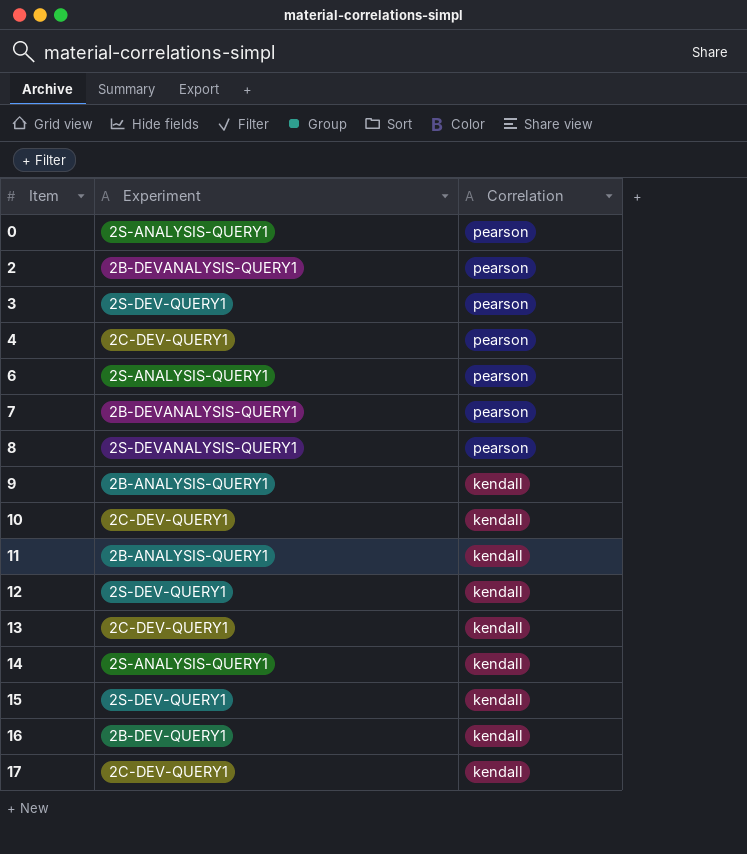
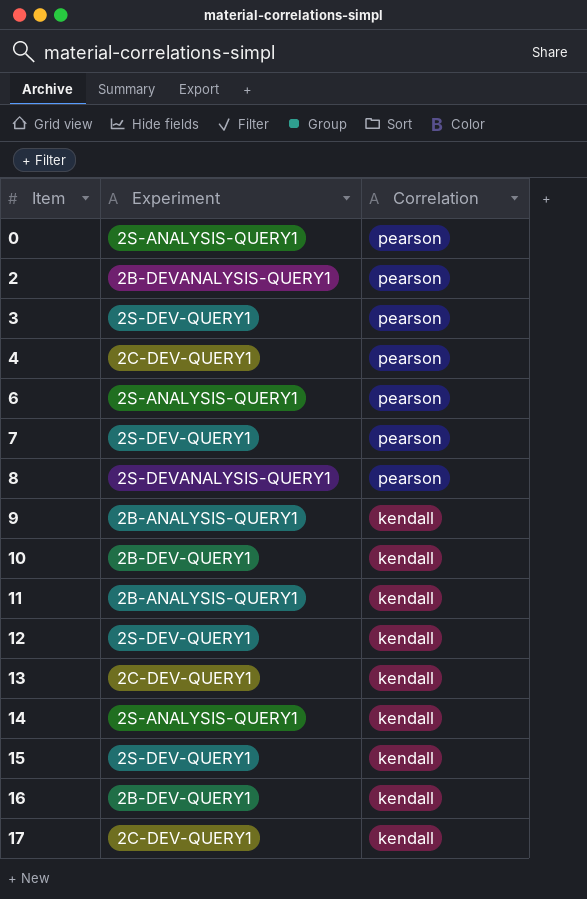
7 | Experiment: 2B-DEVANALYSIS-QUERY1 -> 2S-DEV-QUERY1
10 | Experiment: 2C-DEV-QUERY1 -> 2B-DEV-QUERY1

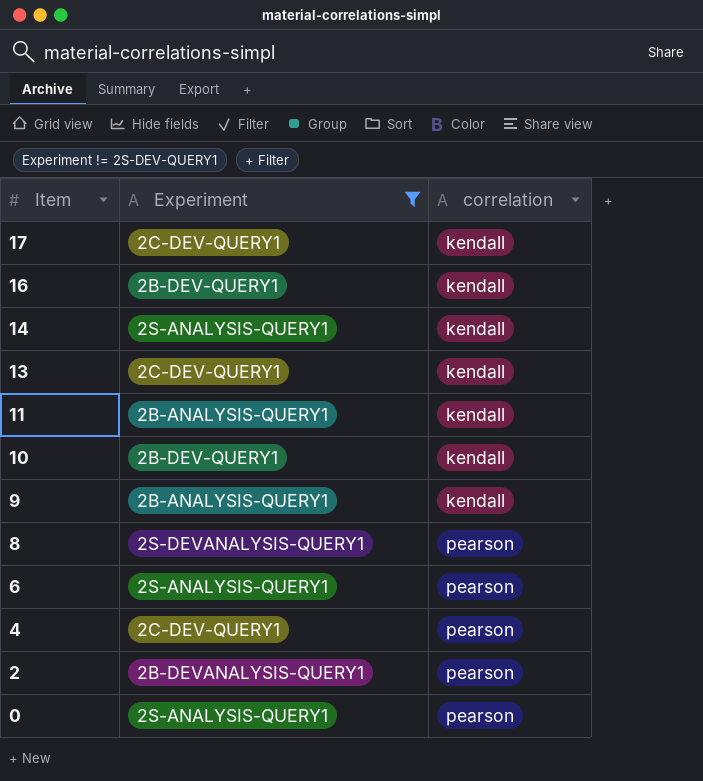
filter: none -> Experiment != 2S-DEV-QUERY1
row order: Item ascending -> Item descending
column name: Correlation -> correlation

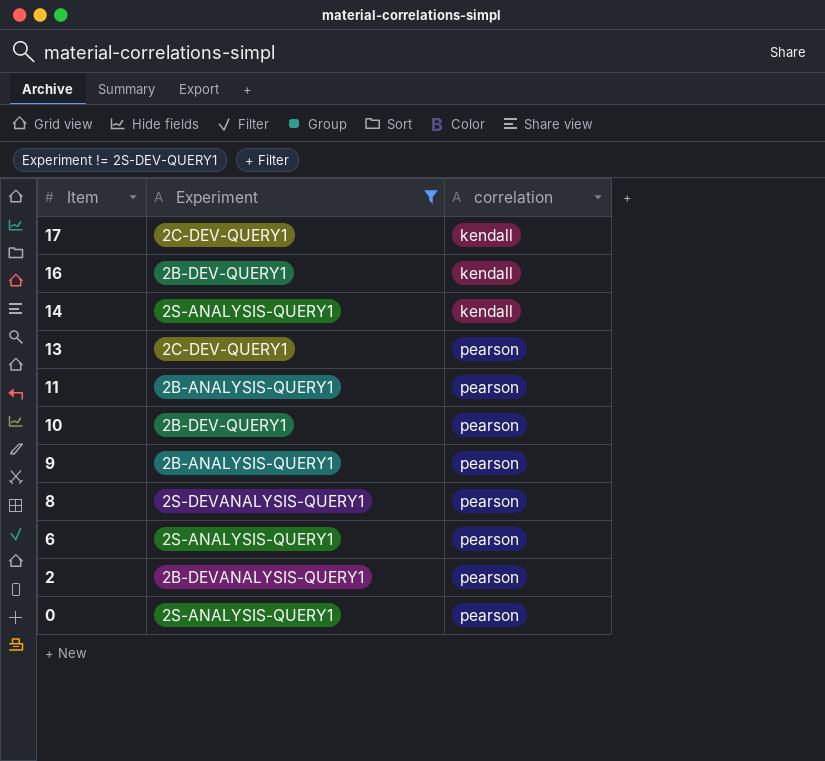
row 4: 2C-DEV-QUERY1 | pearson -> none
13 | correlation: kendall -> pearson
11 | correlation: kendall -> pearson
10 | correlation: kendall -> pearson
9 | correlation: kendall -> pearson

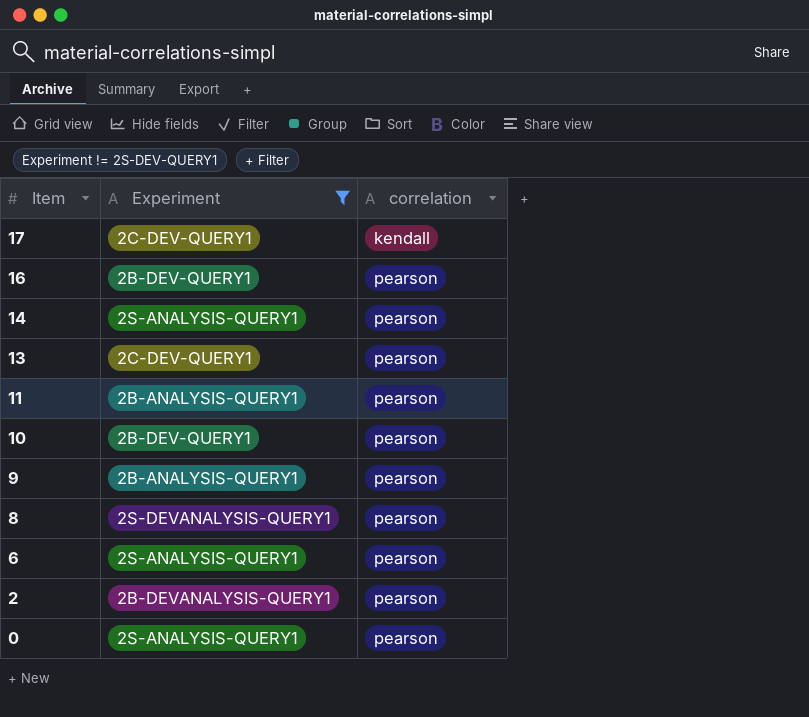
16 | correlation: kendall -> pearson
14 | correlation: kendall -> pearson

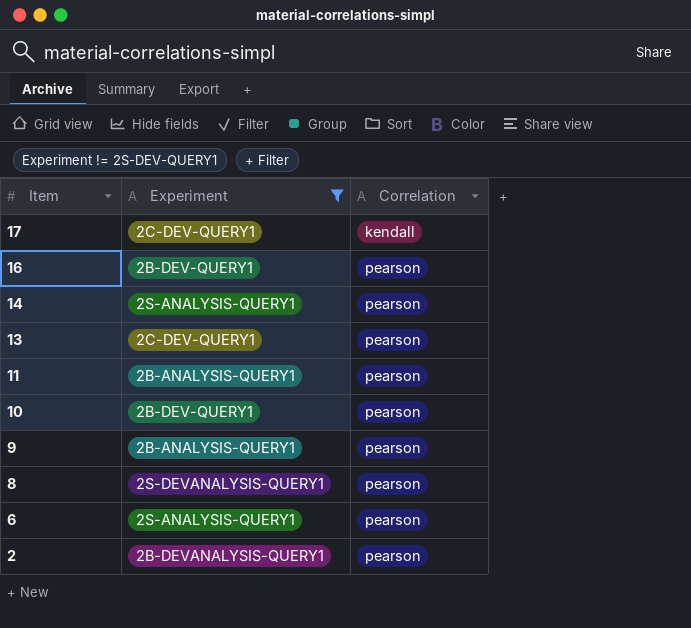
column name: correlation -> Correlation
row 0: 2S-ANALYSIS-QUERY1 | pearson -> none

